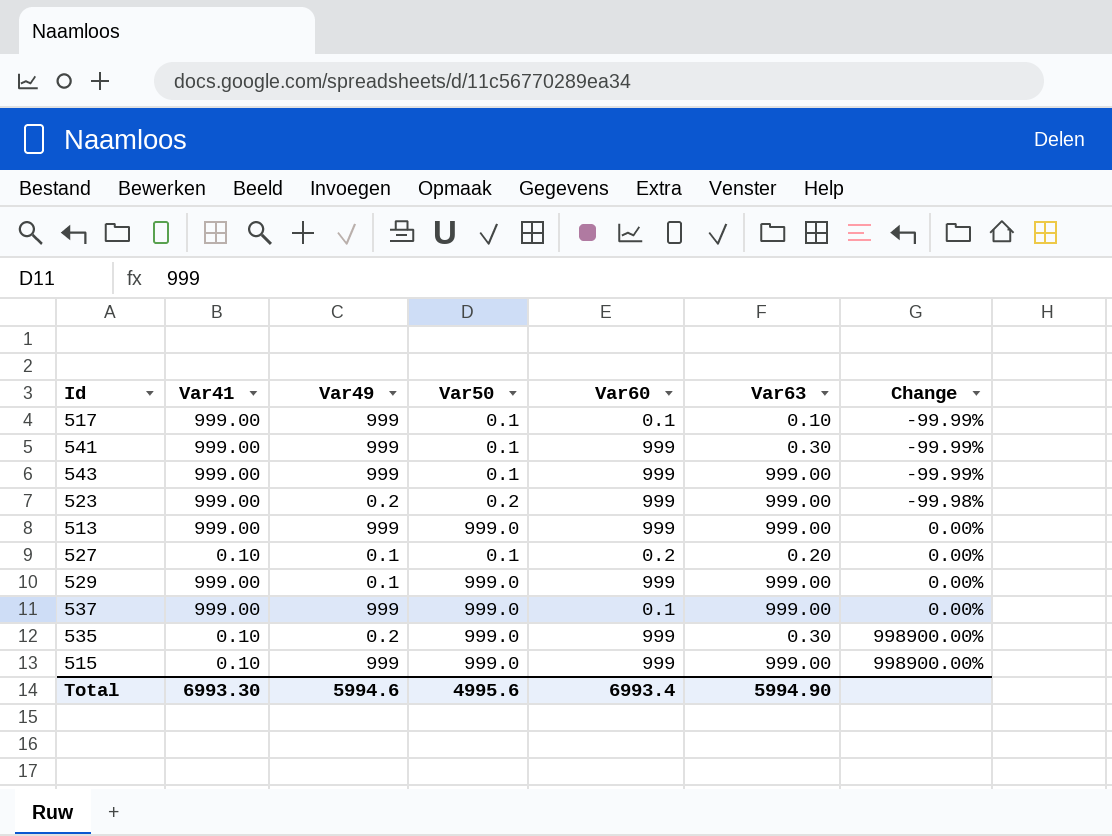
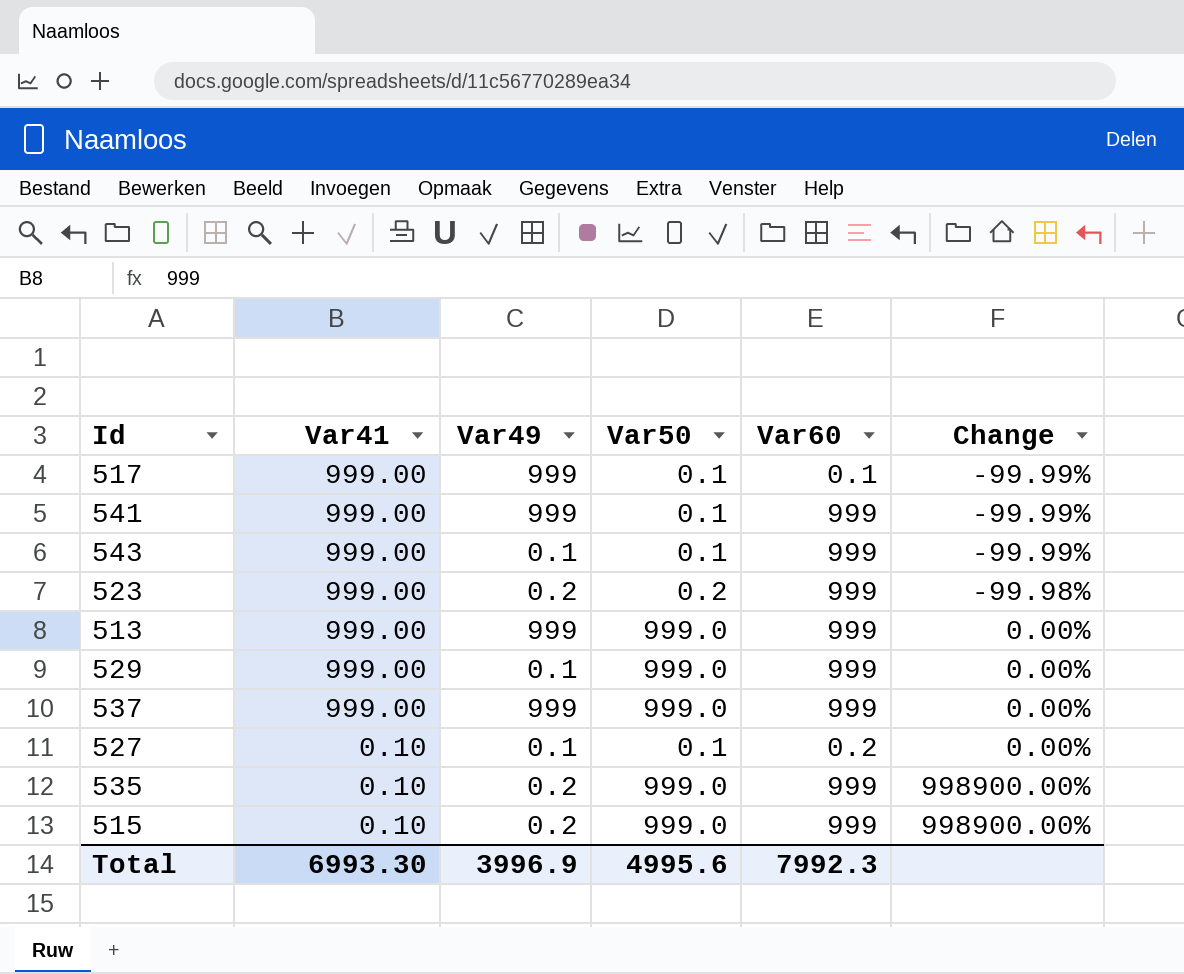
row order: Change ascending -> Var41 descending
column Var63 | position: 6 -> none
543 | Var49: 999 -> 0.1
537 | Var60: 0.1 -> 999
515 | Var49: 999 -> 0.2
Total | Var49: 5994.6 -> 3996.9
Total | Var60: 6993.4 -> 7992.3

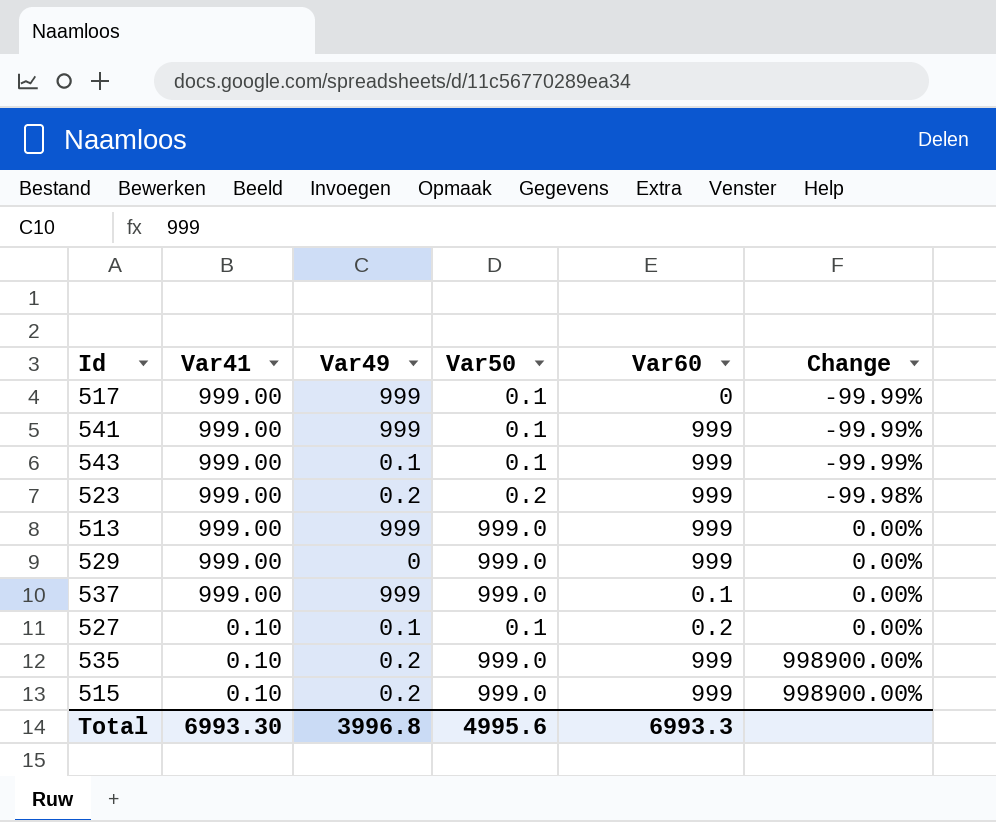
517 | Var60: 0.1 -> 0
529 | Var49: 0.1 -> 0
537 | Var60: 999 -> 0.1
Total | Var49: 3996.9 -> 3996.8
Total | Var60: 7992.3 -> 6993.3

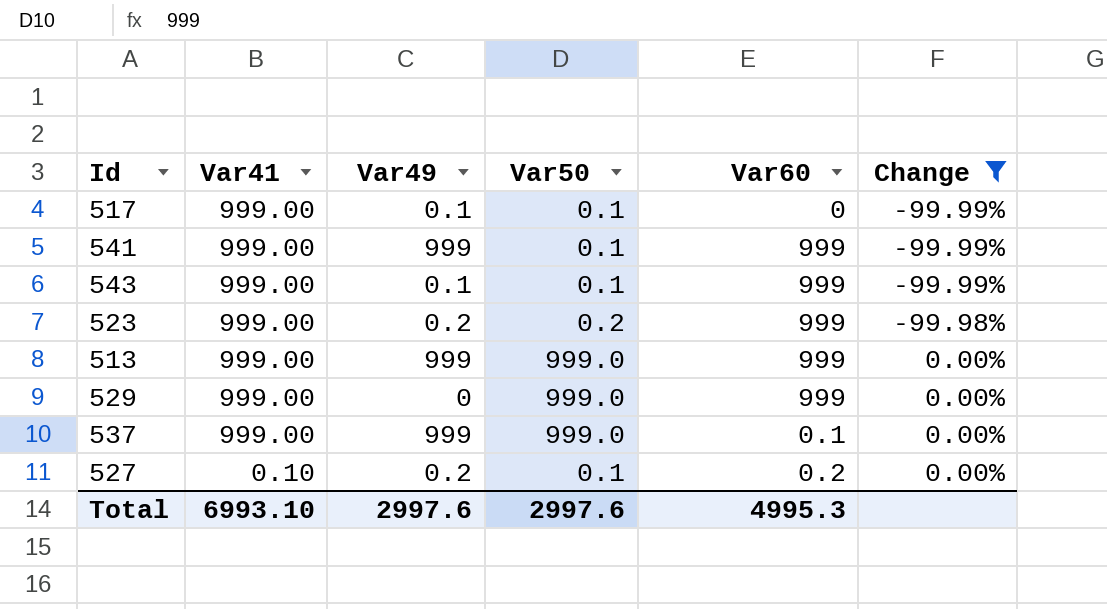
filter: none -> Change != 998900.00%
517 | Var49: 999 -> 0.1
527 | Var49: 0.1 -> 0.2
Total | Var41: 6993.30 -> 6993.10
Total | Var49: 3996.8 -> 2997.6
Total | Var50: 4995.6 -> 2997.6
Total | Var60: 6993.3 -> 4995.3

